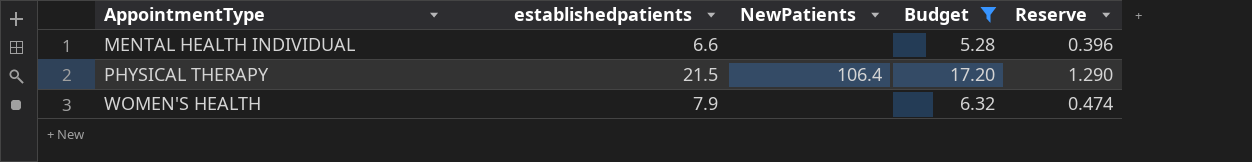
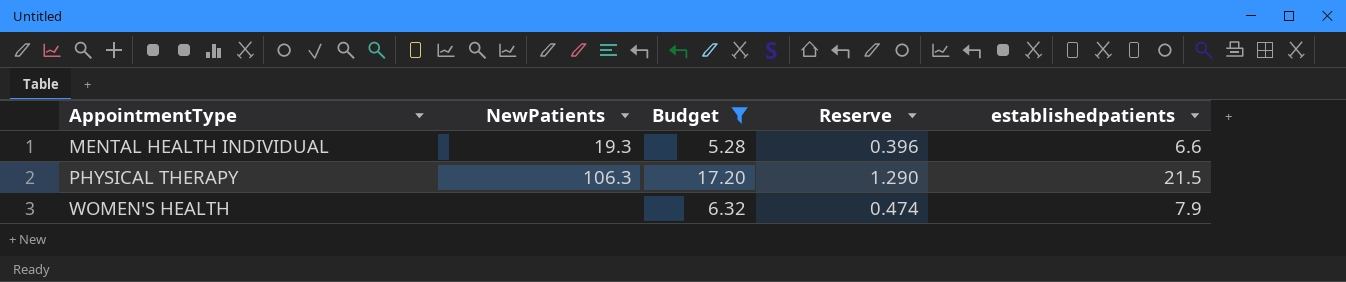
column establishedpatients | position: 2 -> 5
MENTAL HEALTH INDIVIDUAL | NewPatients: none -> 19.3
PHYSICAL THERAPY | NewPatients: 106.4 -> 106.3

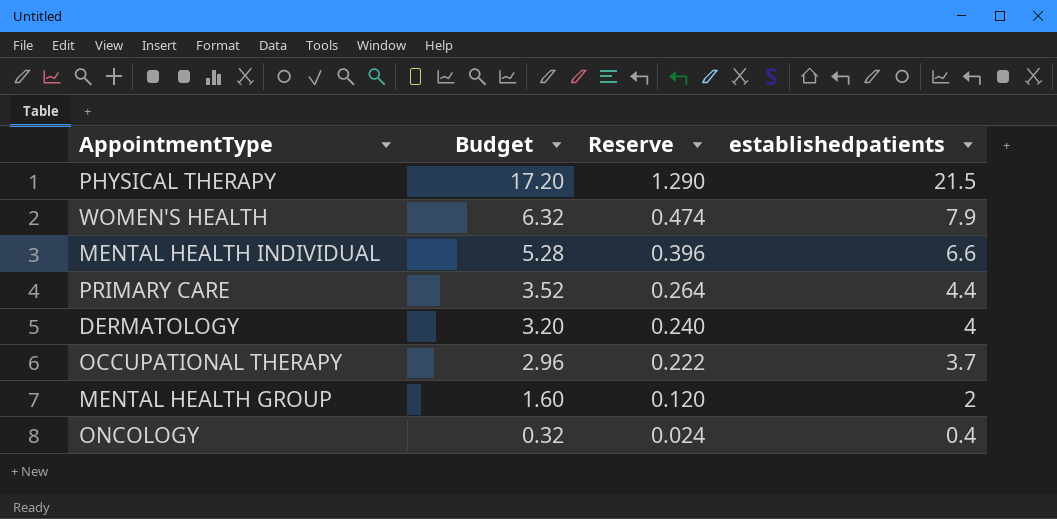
filter: Budget >= 5.28 -> none
row order: AppointmentType ascending -> Budget descending
column NewPatients | position: 2 -> none

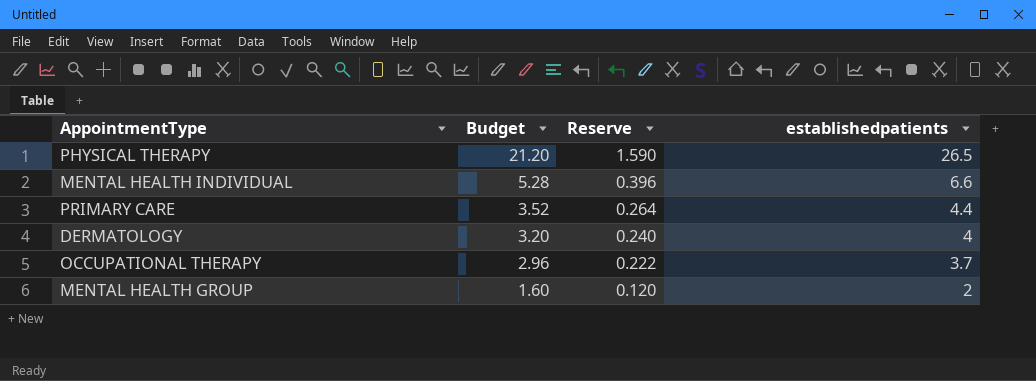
row WOMEN'S HEALTH: 6.32 | 0.474 | 7.9 -> none
row ONCOLOGY: 0.32 | 0.024 | 0.4 -> none
PHYSICAL THERAPY | Budget: 17.20 -> 21.20
PHYSICAL THERAPY | Reserve: 1.290 -> 1.590
PHYSICAL THERAPY | establishedpatients: 21.5 -> 26.5

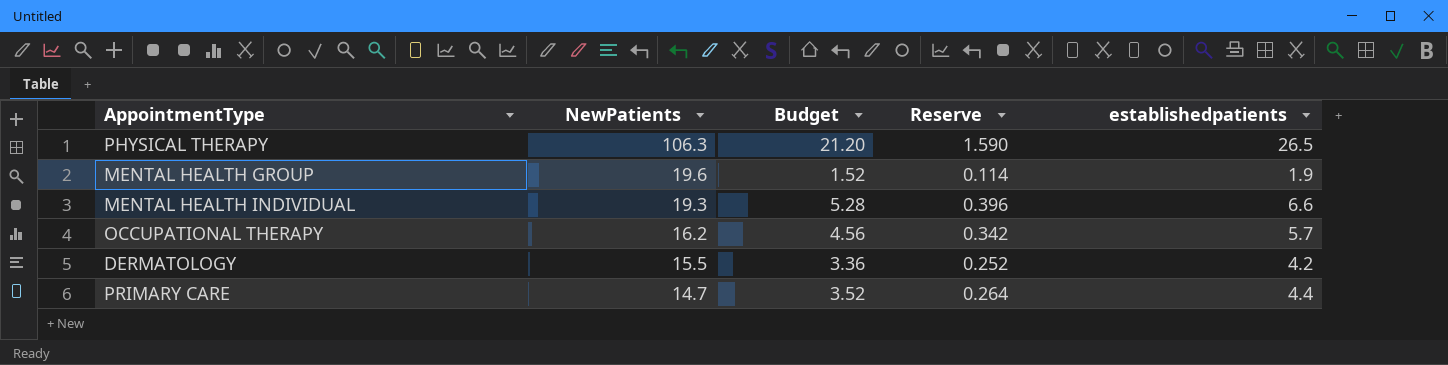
row order: Budget descending -> NewPatients descending
column NewPatients | position: none -> 2
MENTAL HEALTH GROUP | Budget: 1.60 -> 1.52
MENTAL HEALTH GROUP | Reserve: 0.120 -> 0.114
MENTAL HEALTH GROUP | establishedpatients: 2 -> 1.9
OCCUPATIONAL THERAPY | Budget: 2.96 -> 4.56
OCCUPATIONAL THERAPY | Reserve: 0.222 -> 0.342
OCCUPATIONAL THERAPY | establishedpatients: 3.7 -> 5.7
DERMATOLOGY | Budget: 3.20 -> 3.36
DERMATOLOGY | Reserve: 0.240 -> 0.252
DERMATOLOGY | establishedpatients: 4 -> 4.2

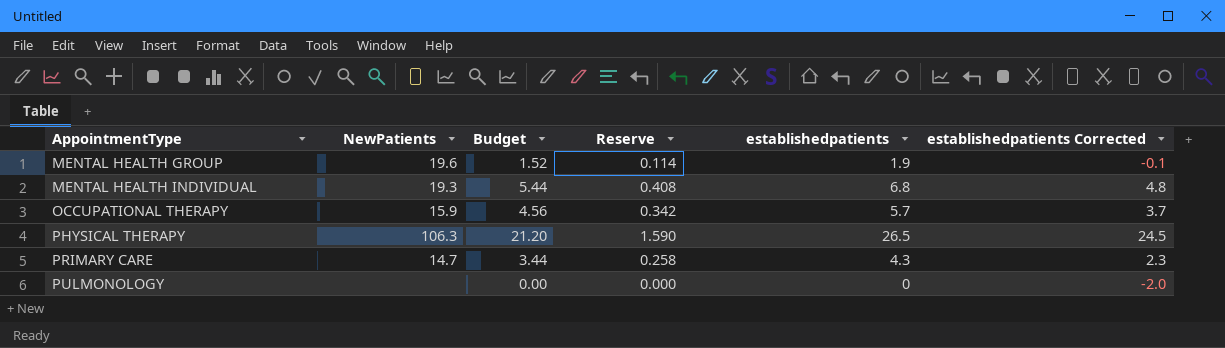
row order: NewPatients descending -> AppointmentType ascending
column establishedpatients Corrected | formula: none -> [establishedpatients] - 2
row DERMATOLOGY: 15.5 | 3.36 | 0.252 | 4.2 -> none
MENTAL HEALTH INDIVIDUAL | Budget: 5.28 -> 5.44
MENTAL HEALTH INDIVIDUAL | Reserve: 0.396 -> 0.408
MENTAL HEALTH INDIVIDUAL | establishedpatients: 6.6 -> 6.8
OCCUPATIONAL THERAPY | NewPatients: 16.2 -> 15.9
PRIMARY CARE | Budget: 3.52 -> 3.44
PRIMARY CARE | Reserve: 0.264 -> 0.258
PRIMARY CARE | establishedpatients: 4.4 -> 4.3
row PULMONOLOGY: none -> none | 0.00 | 0.000 | 0 | -2.0

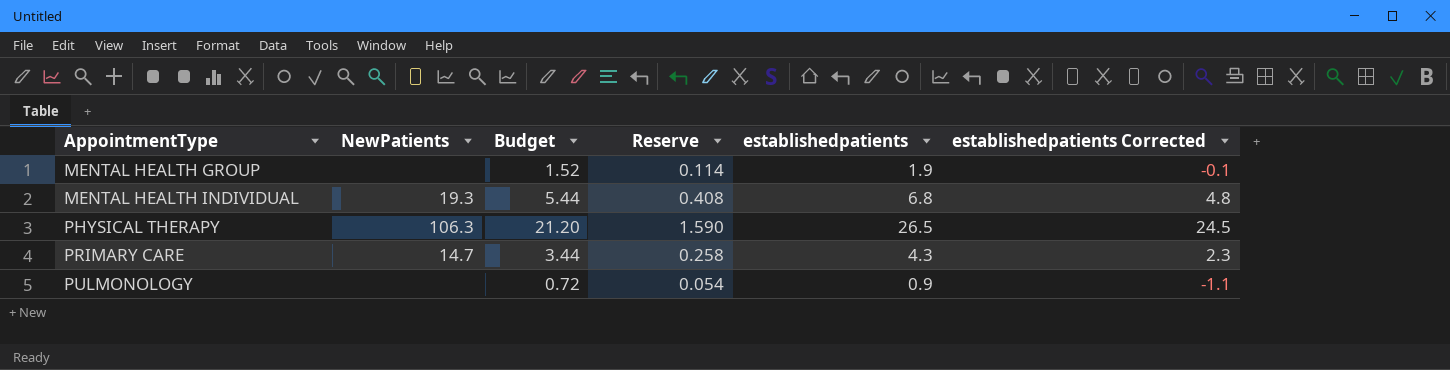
row OCCUPATIONAL THERAPY: 15.9 | 4.56 | 0.342 | 5.7 | 3.7 -> none
MENTAL HEALTH GROUP | NewPatients: 19.6 -> none
PULMONOLOGY | Budget: 0.00 -> 0.72
PULMONOLOGY | Reserve: 0.000 -> 0.054
PULMONOLOGY | establishedpatients: 0 -> 0.9
PULMONOLOGY | establishedpatients Corrected: -2.0 -> -1.1

